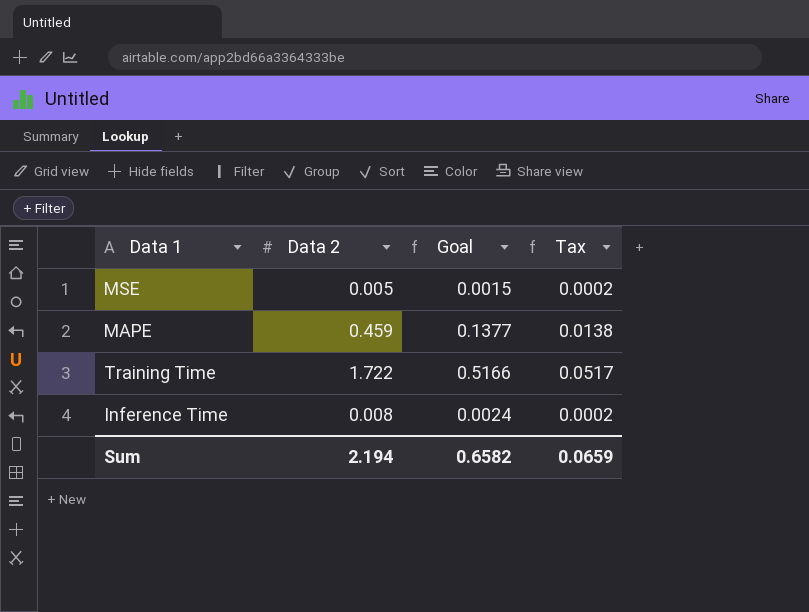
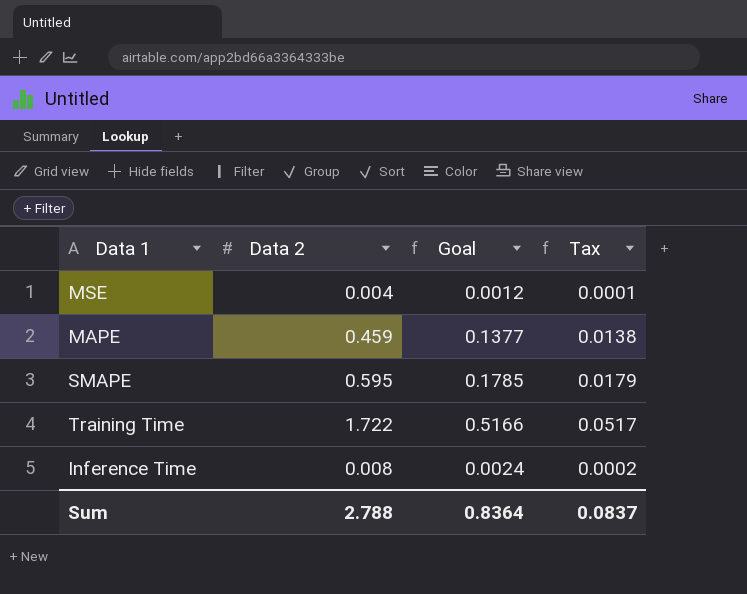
MSE | Data 2: 0.005 -> 0.004
MSE | Goal: 0.0015 -> 0.0012
MSE | Tax: 0.0002 -> 0.0001
row SMAPE: none -> 0.595 | 0.1785 | 0.0179
Sum | Data 2: 2.194 -> 2.788
Sum | Goal: 0.6582 -> 0.8364
Sum | Tax: 0.0659 -> 0.0837

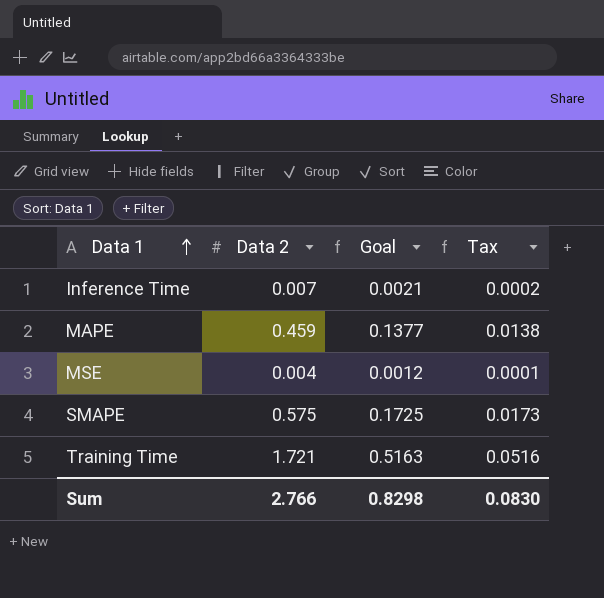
row order: none -> Data 1 ascending
Inference Time | Data 2: 0.008 -> 0.007
Inference Time | Goal: 0.0024 -> 0.0021
SMAPE | Data 2: 0.595 -> 0.575
SMAPE | Goal: 0.1785 -> 0.1725
SMAPE | Tax: 0.0179 -> 0.0173
Training Time | Data 2: 1.722 -> 1.721
Training Time | Goal: 0.5166 -> 0.5163
Training Time | Tax: 0.0517 -> 0.0516
Sum | Data 2: 2.788 -> 2.766
Sum | Goal: 0.8364 -> 0.8298
Sum | Tax: 0.0837 -> 0.0830

